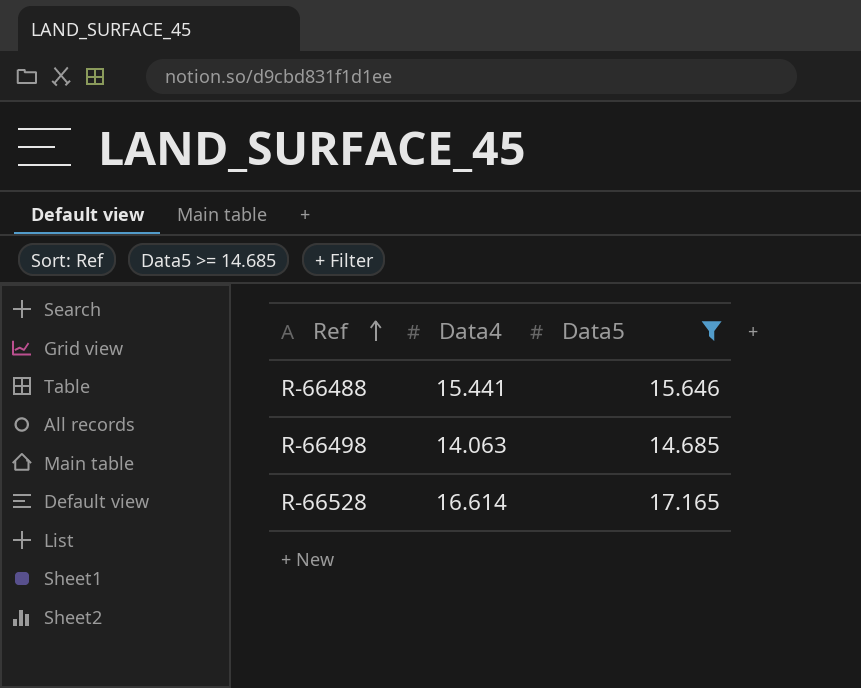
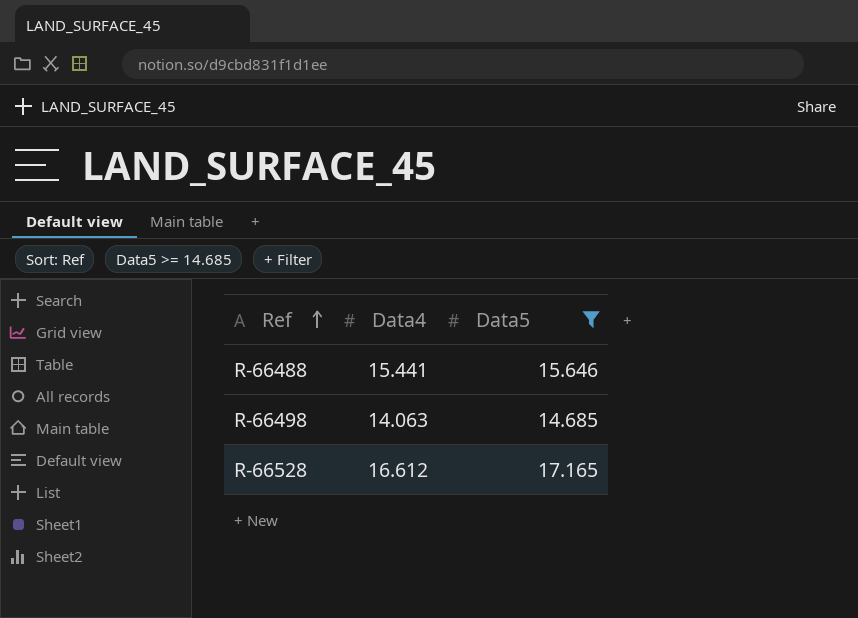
R-66528 | Data4: 16.614 -> 16.612

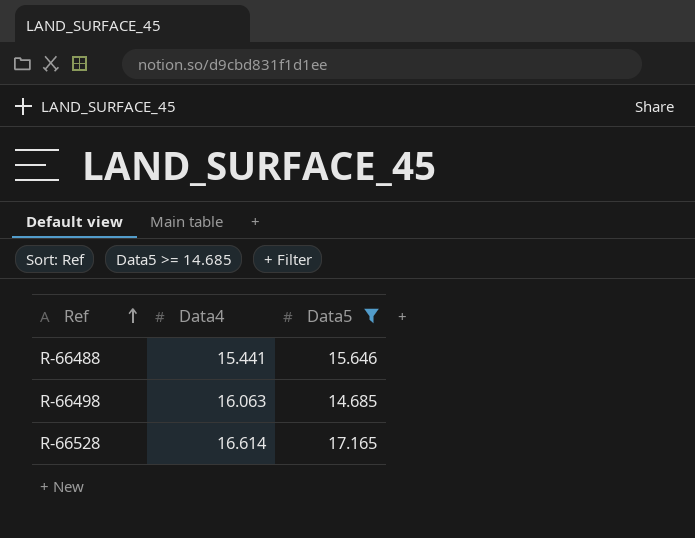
R-66498 | Data4: 14.063 -> 16.063
R-66528 | Data4: 16.612 -> 16.614

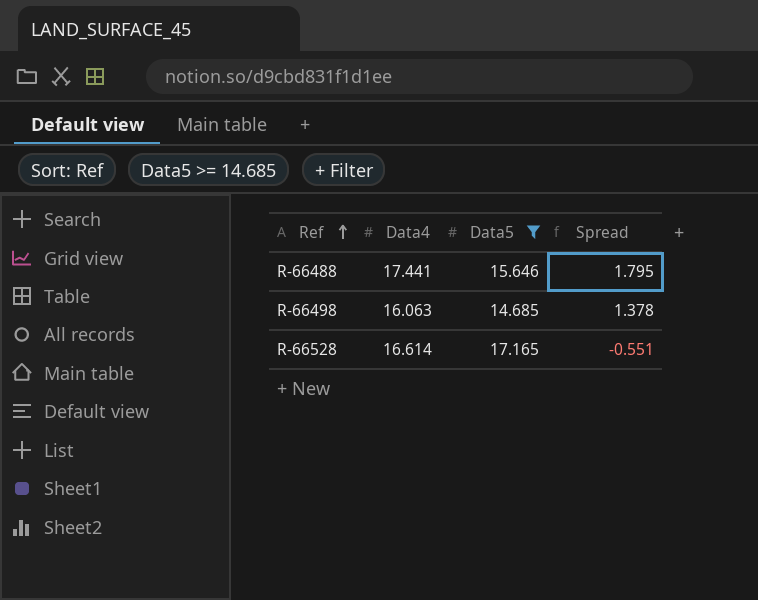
column Spread | formula: none -> [Data4] - [Data5]
R-66488 | Data4: 15.441 -> 17.441

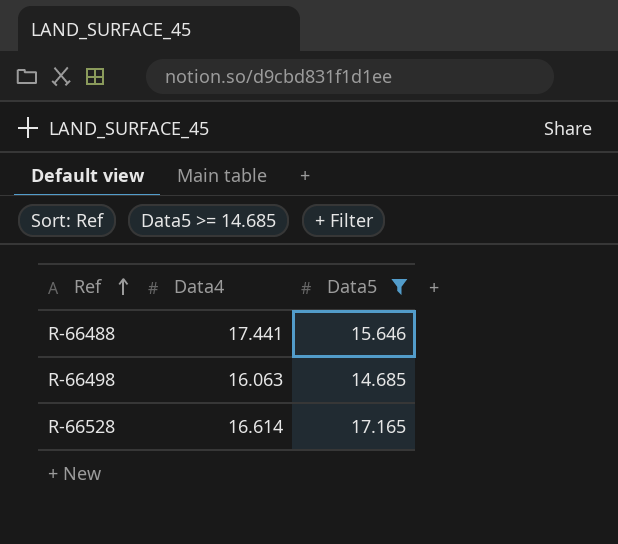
column Spread | formula: [Data4] - [Data5] -> none

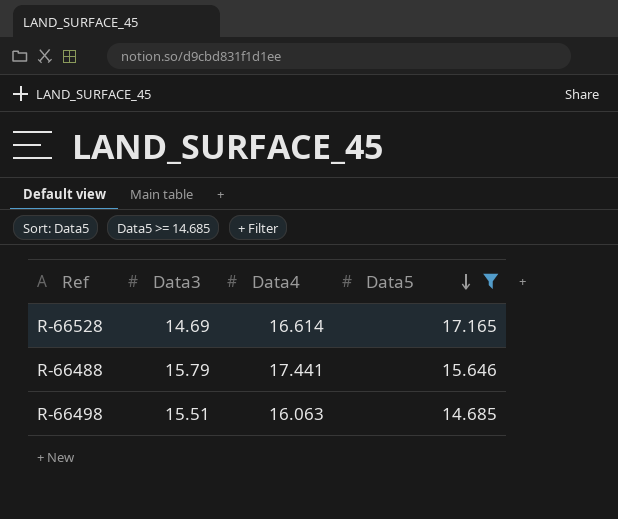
row order: Ref ascending -> Data5 descending
column Data3 | position: none -> 2

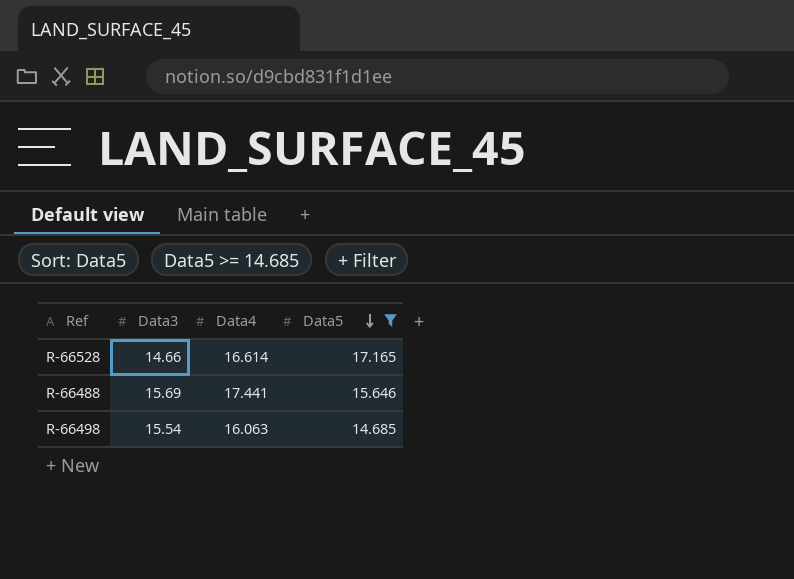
R-66528 | Data3: 14.69 -> 14.66
R-66488 | Data3: 15.79 -> 15.69
R-66498 | Data3: 15.51 -> 15.54

